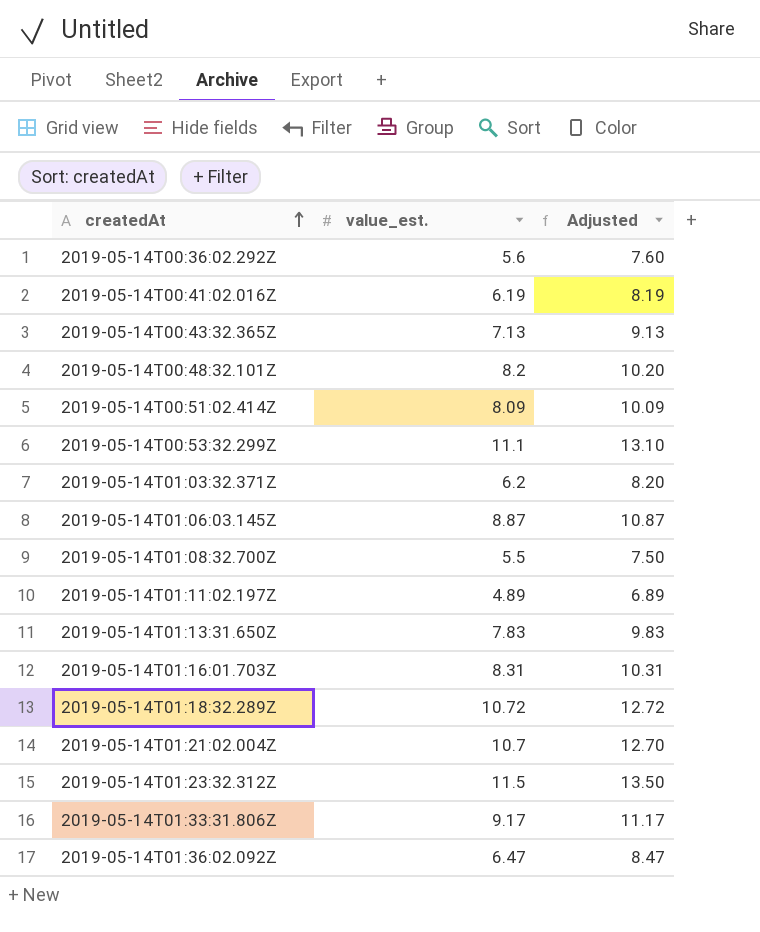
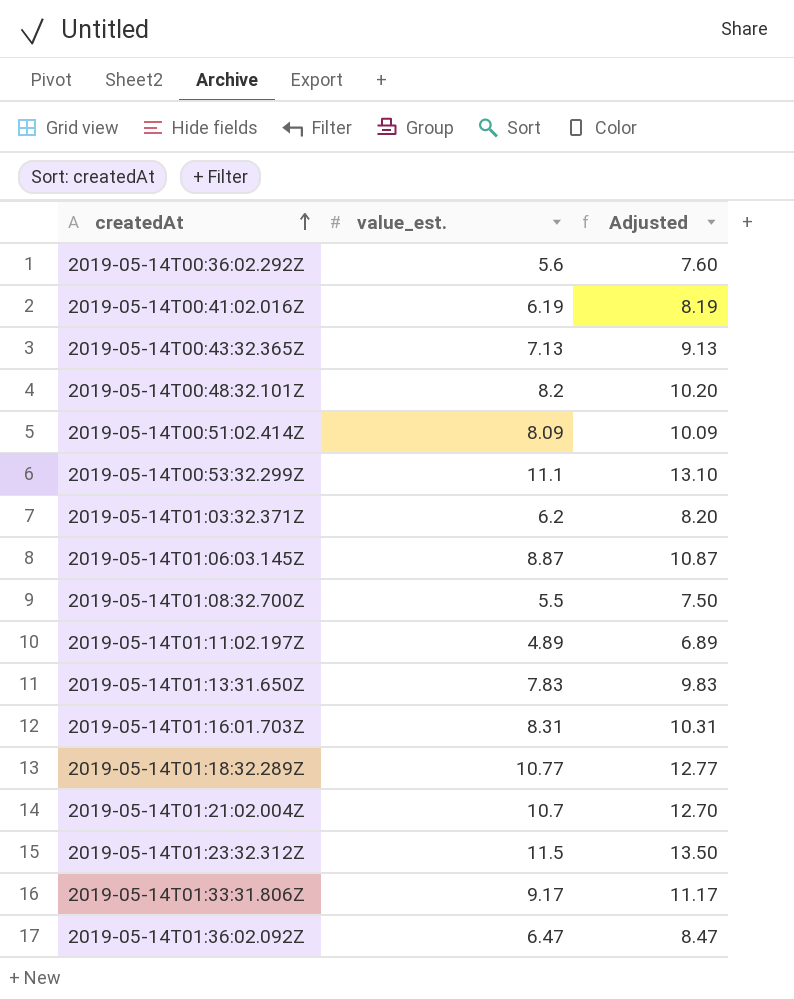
2019-05-14T01:18:32.289Z | value_est.: 10.72 -> 10.77
2019-05-14T01:18:32.289Z | Adjusted: 12.72 -> 12.77

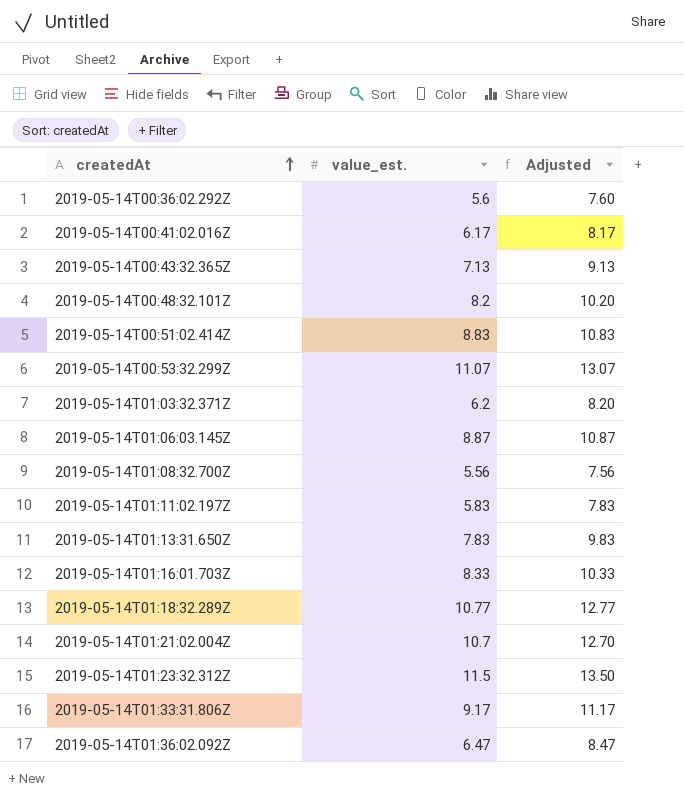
2019-05-14T00:41:02.016Z | value_est.: 6.19 -> 6.17
2019-05-14T00:41:02.016Z | Adjusted: 8.19 -> 8.17
2019-05-14T00:51:02.414Z | value_est.: 8.09 -> 8.83
2019-05-14T00:51:02.414Z | Adjusted: 10.09 -> 10.83
2019-05-14T00:53:32.299Z | value_est.: 11.1 -> 11.07
2019-05-14T00:53:32.299Z | Adjusted: 13.10 -> 13.07
2019-05-14T01:08:32.700Z | value_est.: 5.5 -> 5.56
2019-05-14T01:08:32.700Z | Adjusted: 7.50 -> 7.56
2019-05-14T01:11:02.197Z | value_est.: 4.89 -> 5.83
2019-05-14T01:11:02.197Z | Adjusted: 6.89 -> 7.83
2019-05-14T01:16:01.703Z | value_est.: 8.31 -> 8.33
2019-05-14T01:16:01.703Z | Adjusted: 10.31 -> 10.33

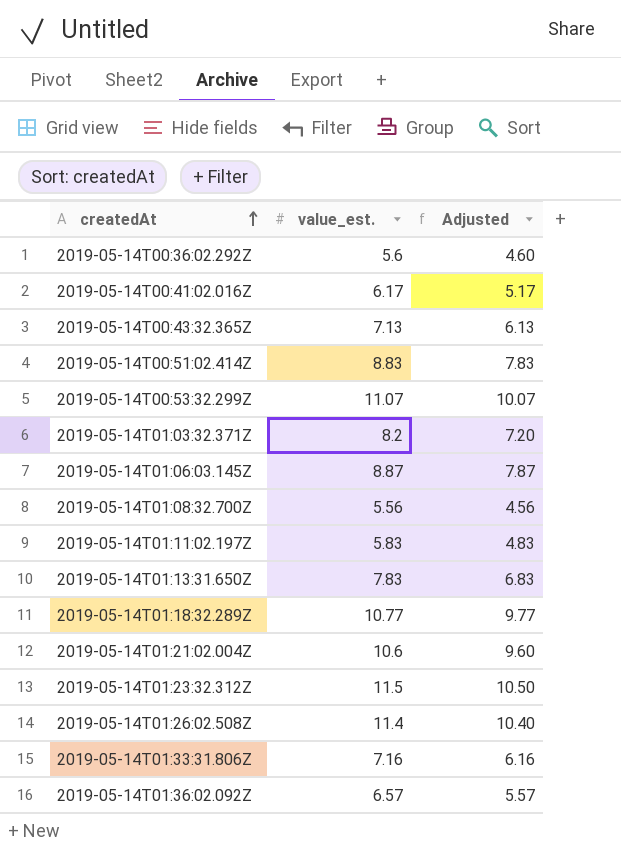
column Adjusted | formula: [value_est.] + 2 -> [value_est.] - 1
row 2019-05-14T00:48:32.101Z: 8.2 | 10.20 -> none
row 2019-05-14T01:16:01.703Z: 8.33 | 10.33 -> none
2019-05-14T01:03:32.371Z | value_est.: 6.2 -> 8.2
2019-05-14T01:21:02.004Z | value_est.: 10.7 -> 10.6
row 2019-05-14T01:26:02.508Z: none -> 11.4 | 10.40
2019-05-14T01:33:31.806Z | value_est.: 9.17 -> 7.16
2019-05-14T01:36:02.092Z | value_est.: 6.47 -> 6.57

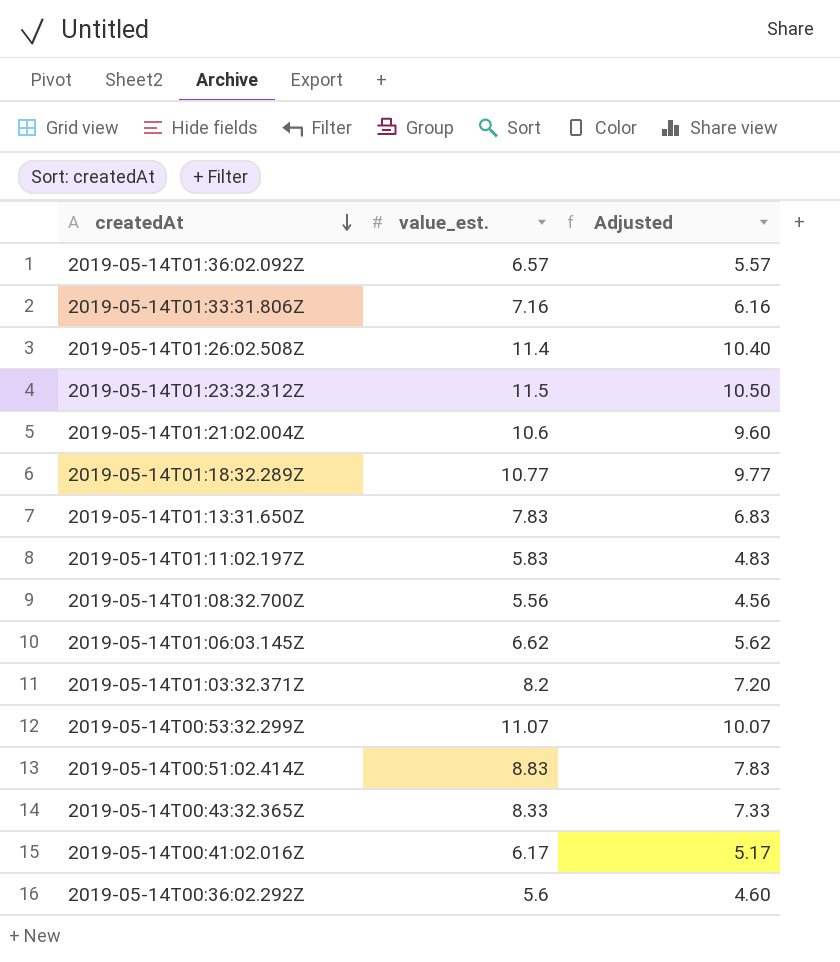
row order: createdAt ascending -> createdAt descending
2019-05-14T01:06:03.145Z | value_est.: 8.87 -> 6.62
2019-05-14T01:06:03.145Z | Adjusted: 7.87 -> 5.62
2019-05-14T00:43:32.365Z | value_est.: 7.13 -> 8.33
2019-05-14T00:43:32.365Z | Adjusted: 6.13 -> 7.33

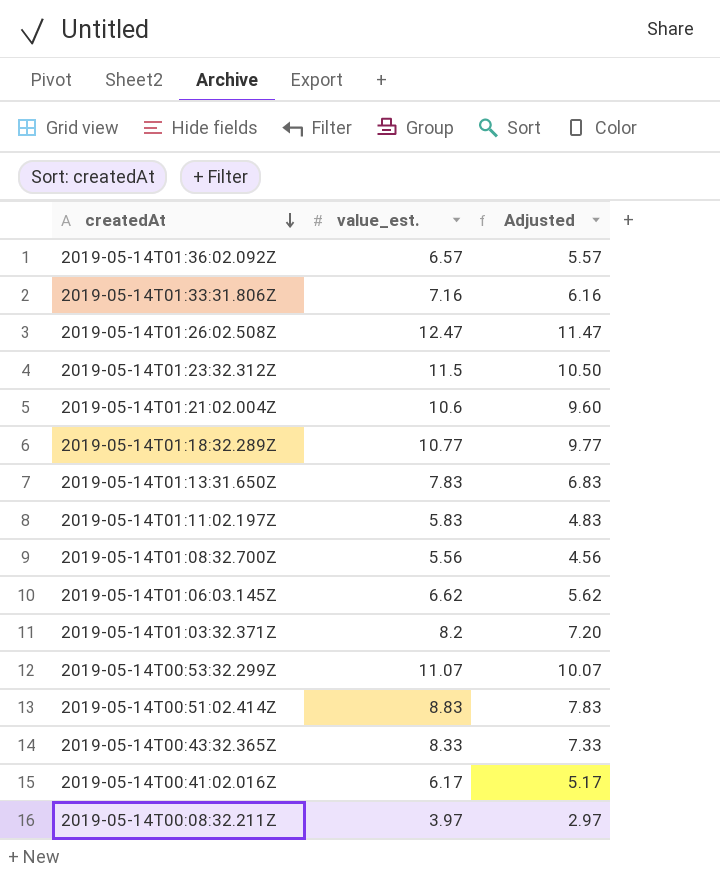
row 2019-05-14T00:36:02.292Z: 5.6 | 4.60 -> none
2019-05-14T01:26:02.508Z | value_est.: 11.4 -> 12.47
2019-05-14T01:26:02.508Z | Adjusted: 10.40 -> 11.47
row 2019-05-14T00:08:32.211Z: none -> 3.97 | 2.97

